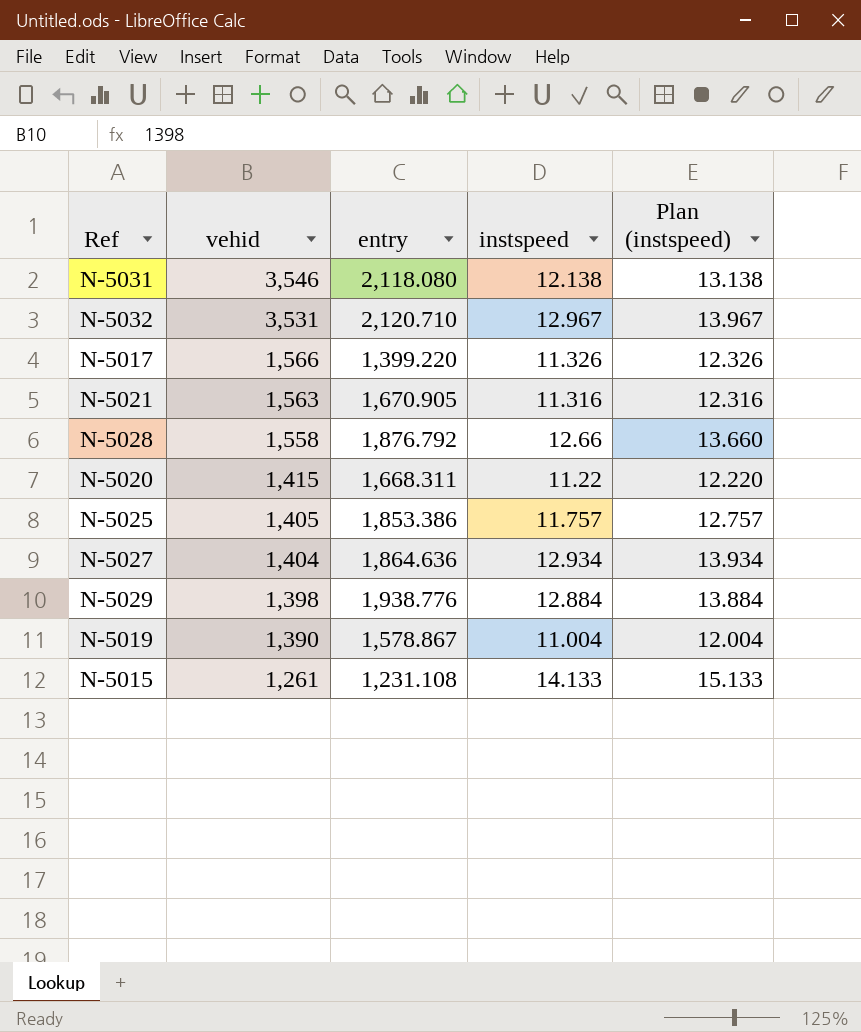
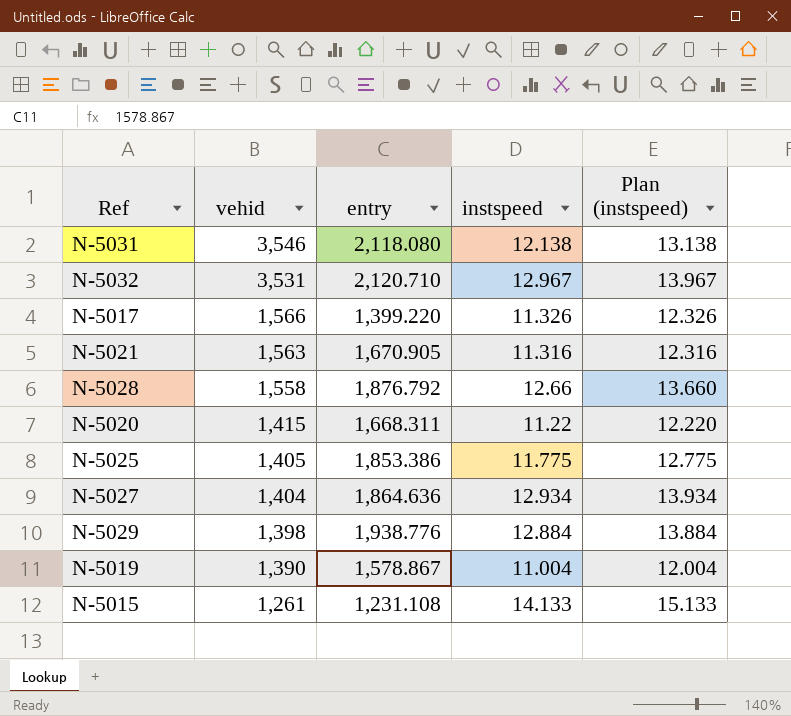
N-5025 | instspeed: 11.757 -> 11.775
N-5025 | Plan (instspeed): 12.757 -> 12.775

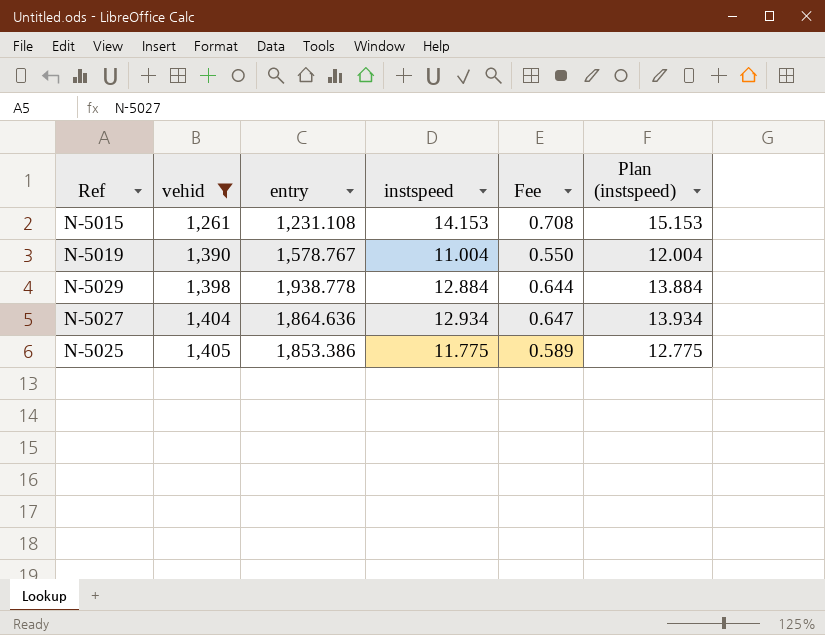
filter: none -> vehid <= 1,405
row order: vehid descending -> vehid ascending
column Fee | formula: none -> [instspeed] * 0.05
N-5015 | instspeed: 14.133 -> 14.153
N-5015 | Plan (instspeed): 15.133 -> 15.153
N-5019 | entry: 1,578.867 -> 1,578.767
N-5029 | entry: 1,938.776 -> 1,938.778

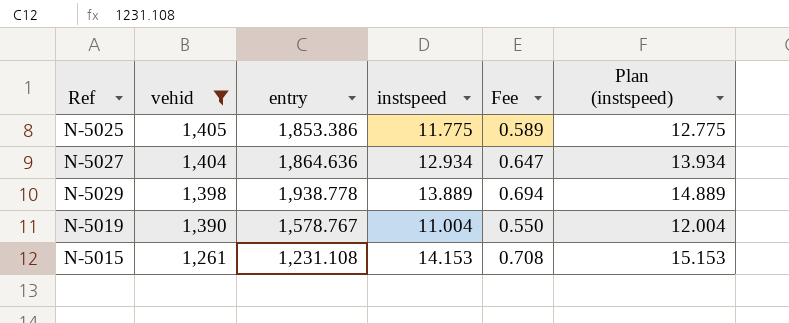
row order: vehid ascending -> vehid descending
N-5029 | instspeed: 12.884 -> 13.889
N-5029 | Fee: 0.644 -> 0.694
N-5029 | Plan (instspeed): 13.884 -> 14.889

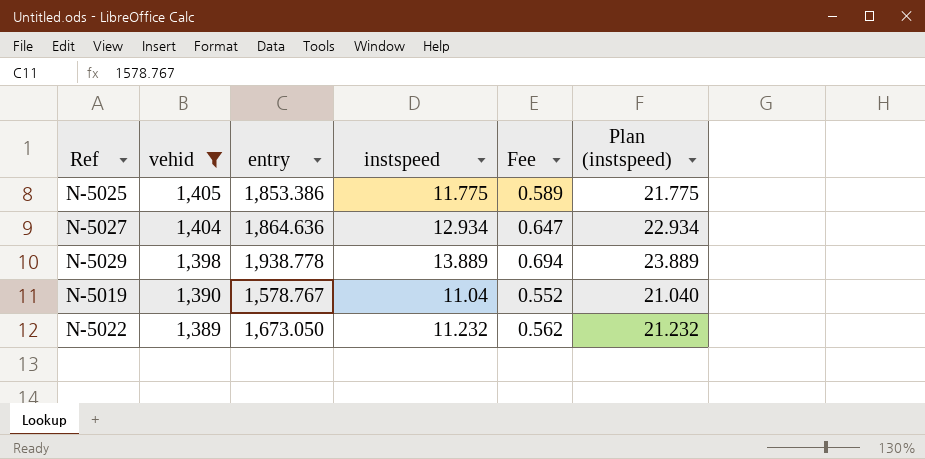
column Plan (instspeed) | formula: [instspeed] + 1 -> [instspeed] + 10
row N-5015: 1,261 | 1,231.108 | 14.153 | 0.708 | 15.153 -> none
N-5019 | instspeed: 11.004 -> 11.04
N-5019 | Fee: 0.550 -> 0.552
row N-5022: none -> 1,389 | 1,673.050 | 11.232 | 0.562 | 21.232

